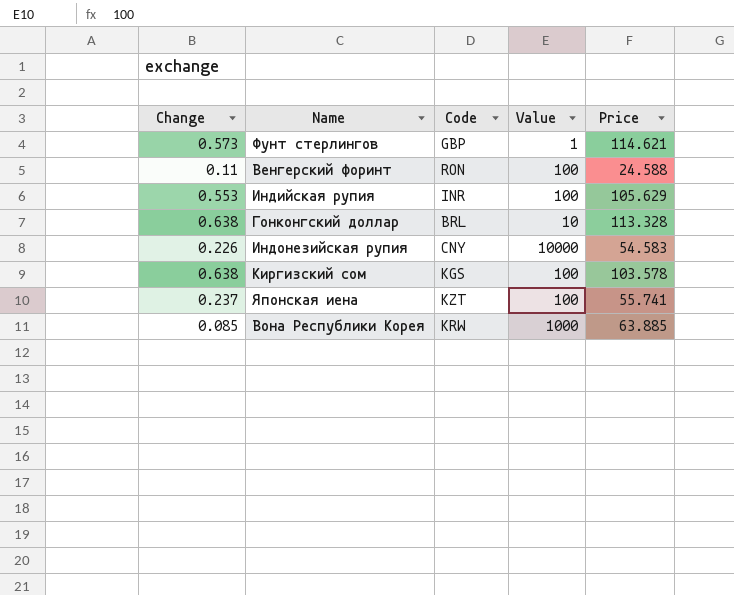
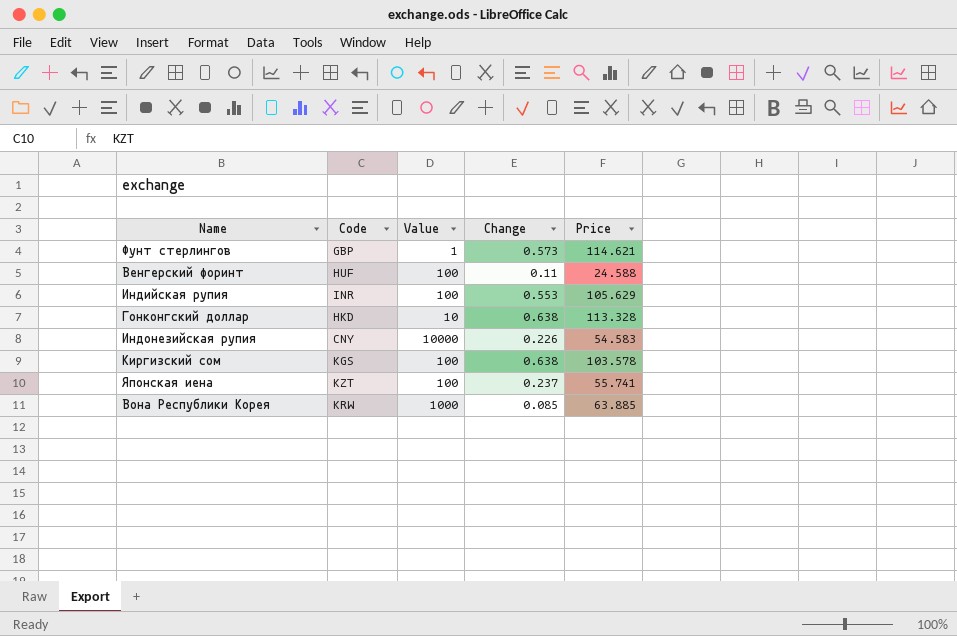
column Change | position: 1 -> 4
Венгерский форинт | Code: RON -> HUF
Гонконгский доллар | Code: BRL -> HKD

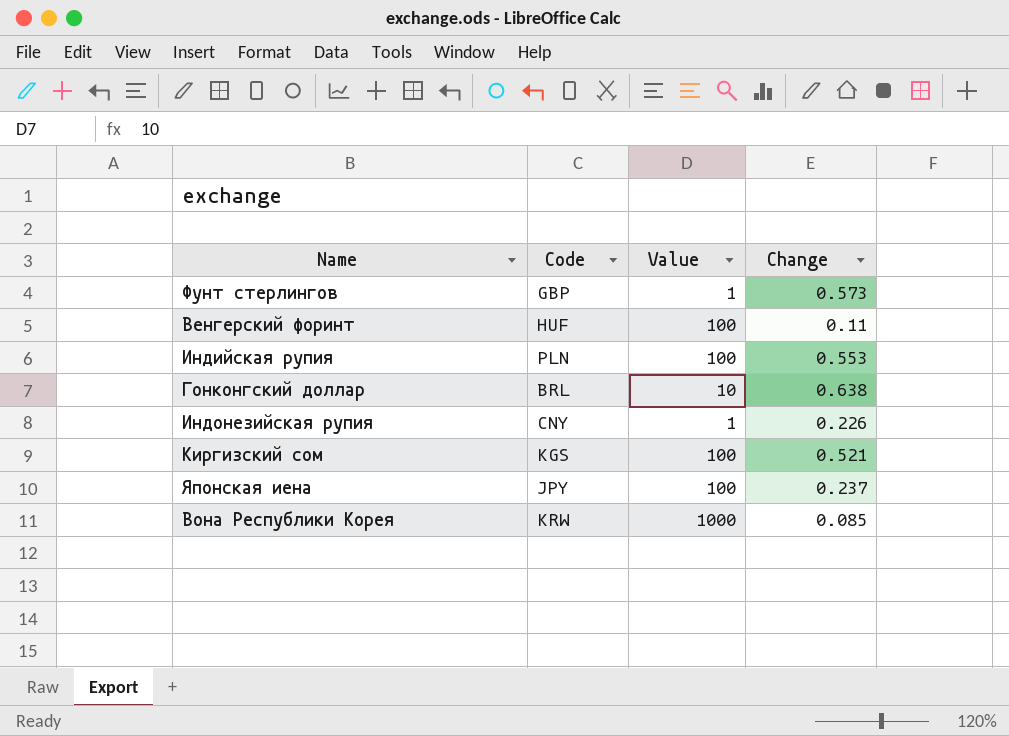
column Price | position: 5 -> none
Индийская рупия | Code: INR -> PLN
Гонконгский доллар | Code: HKD -> BRL
Индонезийская рупия | Value: 10000 -> 1
Киргизский сом | Change: 0.638 -> 0.521
Японская иена | Code: KZT -> JPY

